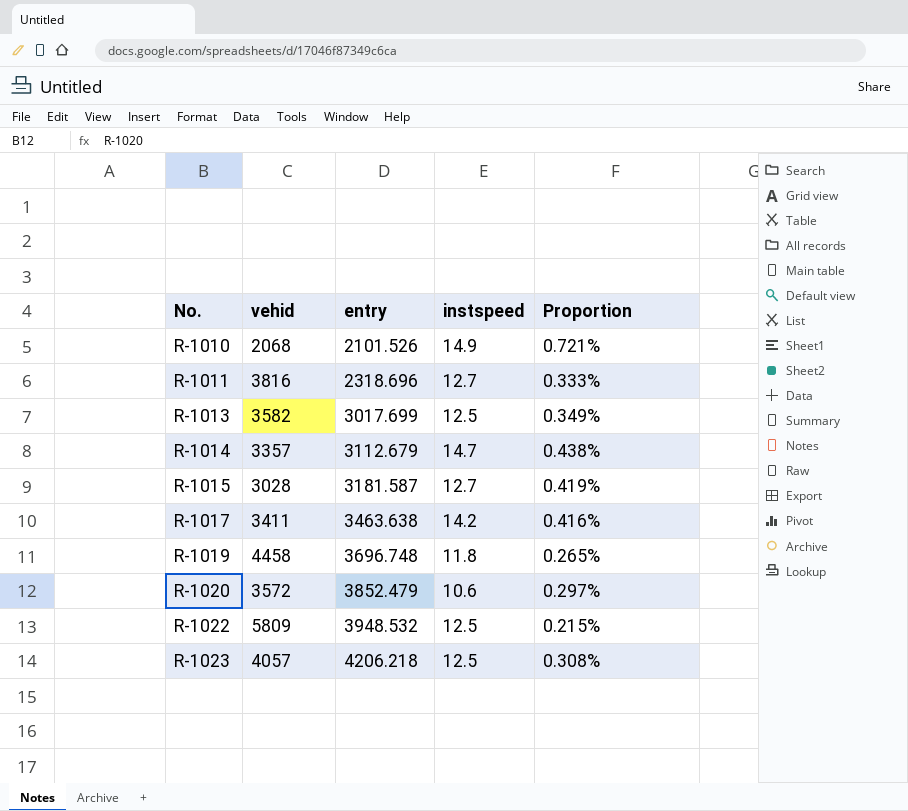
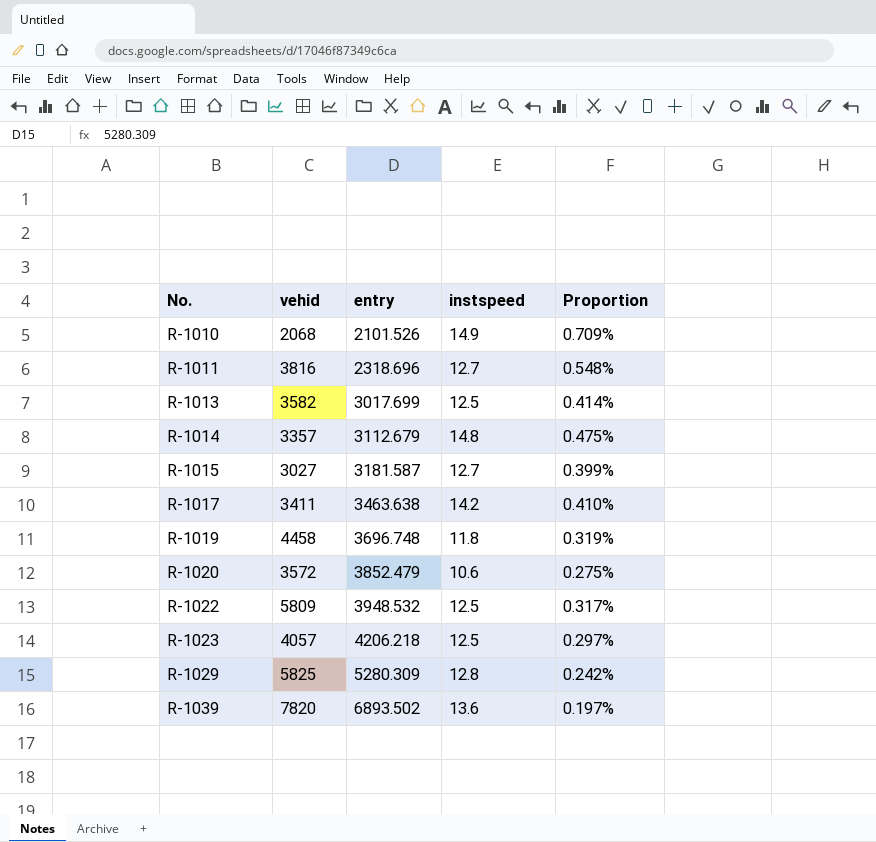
column Proportion | formula: [instspeed] / [vehid] -> [instspeed] / [entry]
R-1014 | instspeed: 14.7 -> 14.8
R-1015 | vehid: 3028 -> 3027
row R-1029: none -> 5825 | 5280.309 | 12.8 | 0.242%
row R-1039: none -> 7820 | 6893.502 | 13.6 | 0.197%

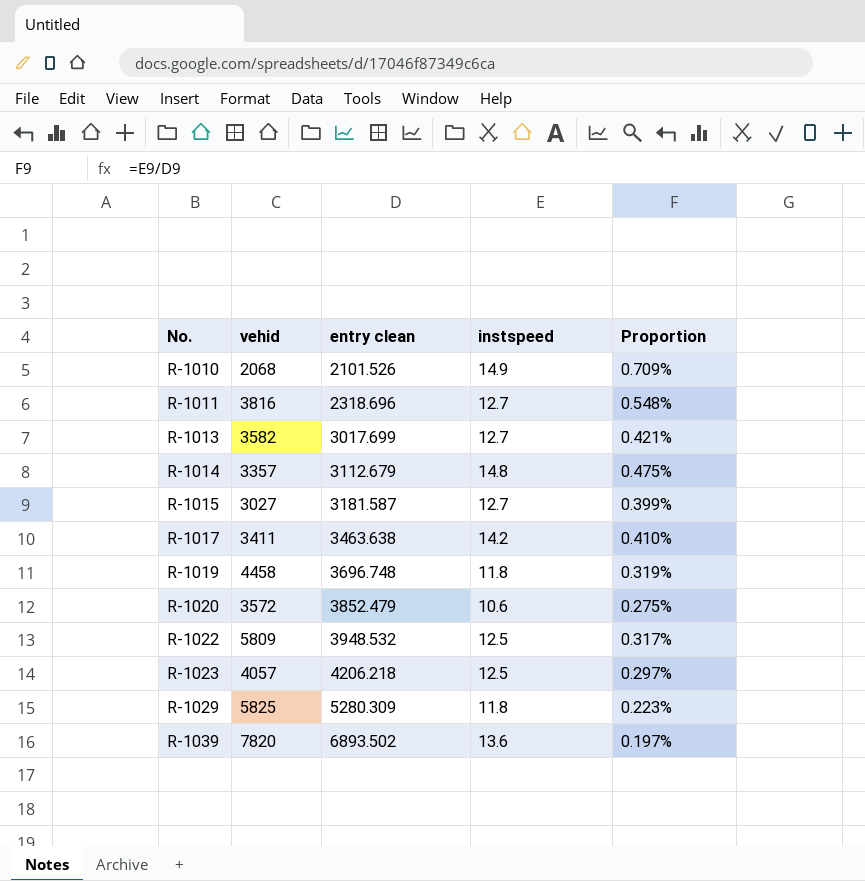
column name: entry -> entry clean
R-1013 | instspeed: 12.5 -> 12.7
R-1013 | Proportion: 0.414% -> 0.421%
R-1029 | instspeed: 12.8 -> 11.8
R-1029 | Proportion: 0.242% -> 0.223%

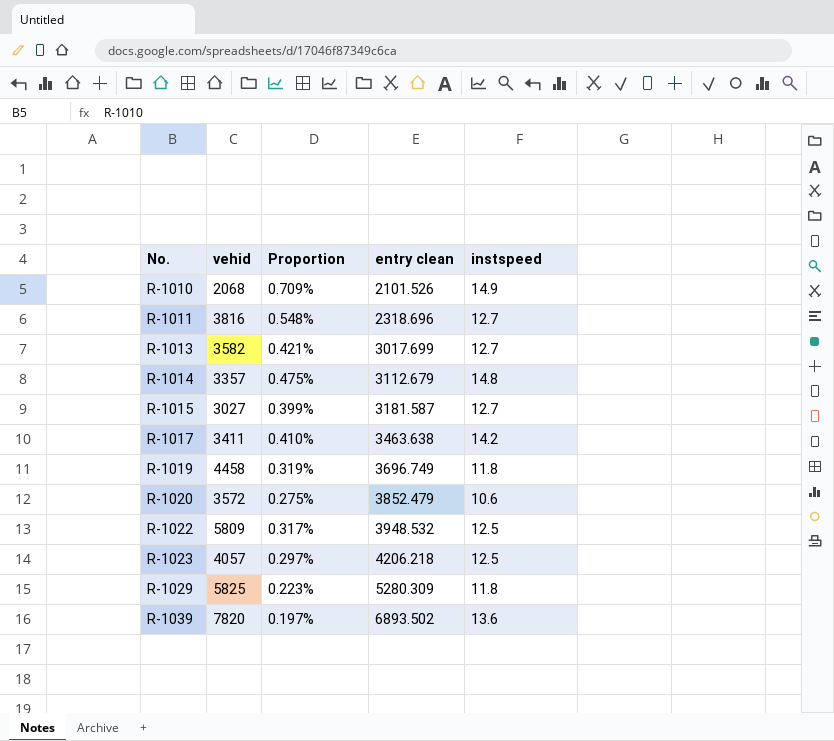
column Proportion | position: 5 -> 3
R-1019 | entry clean: 3696.748 -> 3696.749

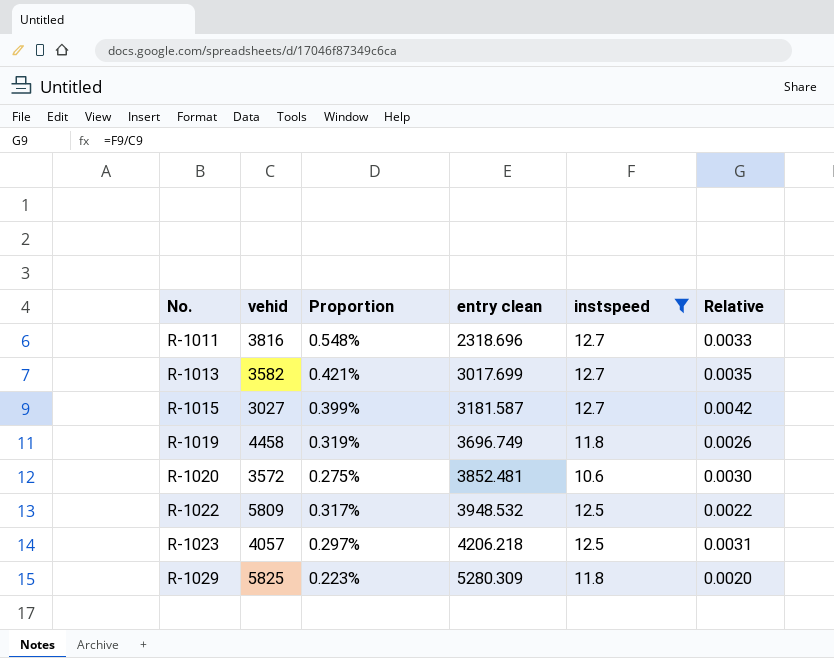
filter: none -> instspeed <= 12.7
column Relative | formula: none -> [instspeed] / [vehid]
R-1020 | entry clean: 3852.479 -> 3852.481

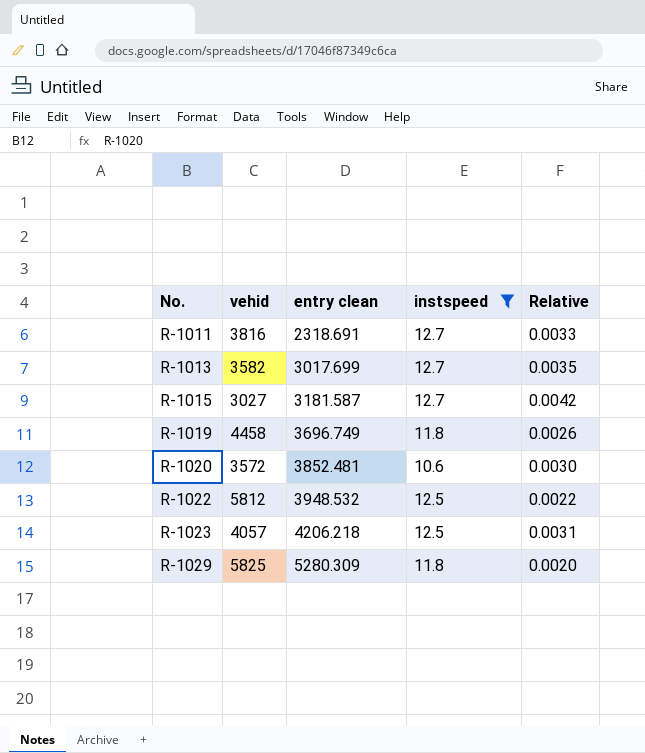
column Proportion | formula: [instspeed] / [entry clean] -> none
R-1011 | entry clean: 2318.696 -> 2318.691
R-1022 | vehid: 5809 -> 5812

